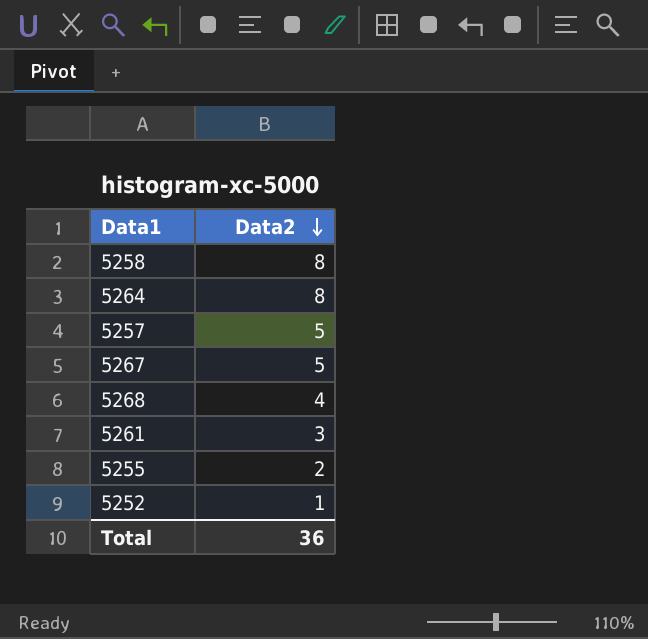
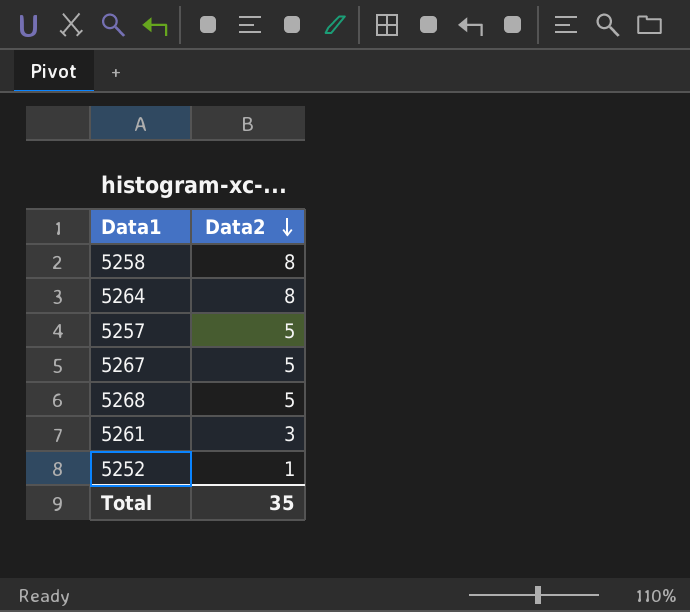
row 5255: 2 -> none
5268 | Data2: 4 -> 5
Total | Data2: 36 -> 35

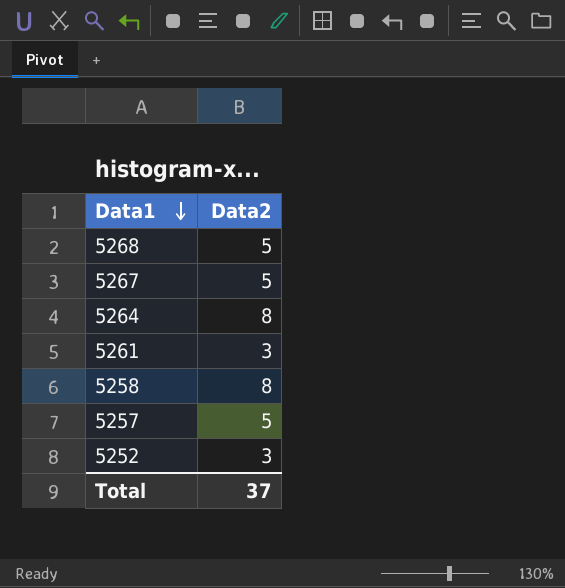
row order: Data2 descending -> Data1 descending
5252 | Data2: 1 -> 3
Total | Data2: 35 -> 37

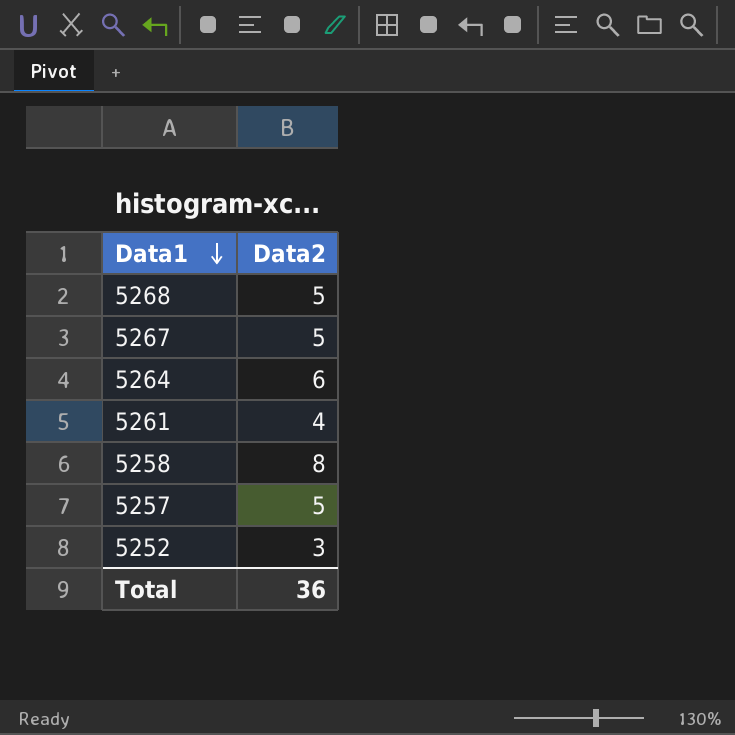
5264 | Data2: 8 -> 6
5261 | Data2: 3 -> 4
Total | Data2: 37 -> 36

